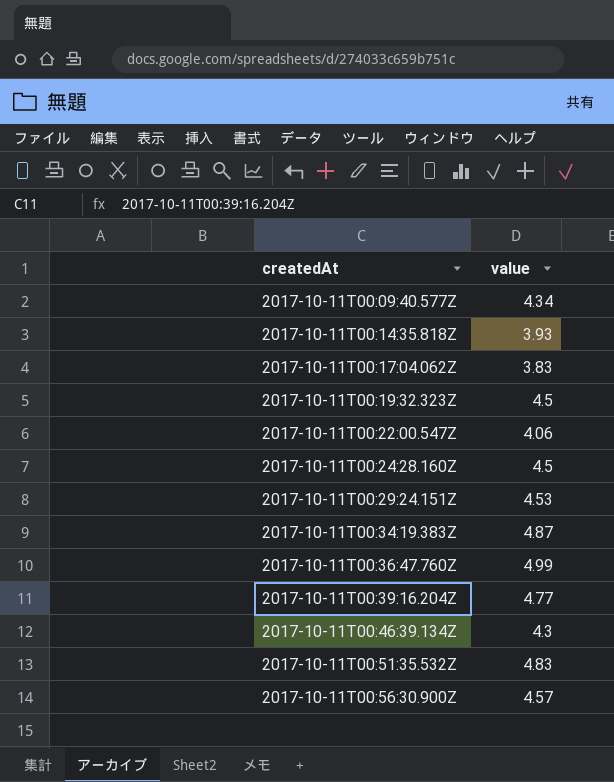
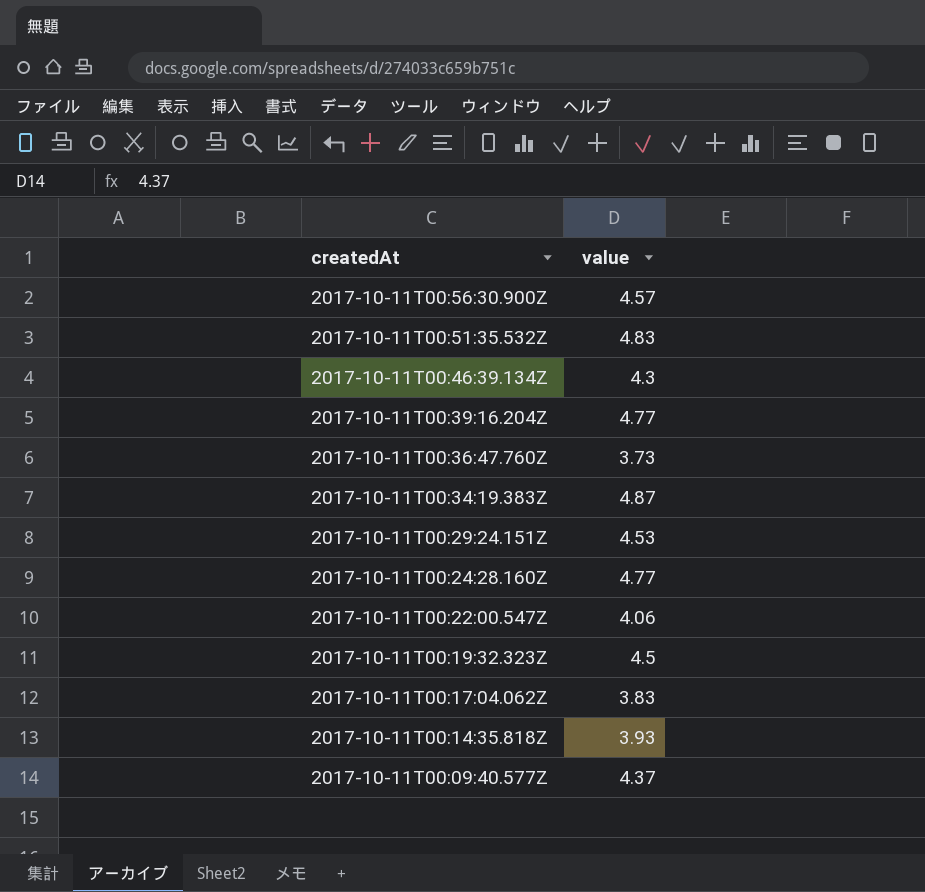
row order: createdAt ascending -> createdAt descending
2017-10-11T00:36:47.760Z | value: 4.99 -> 3.73
2017-10-11T00:24:28.160Z | value: 4.5 -> 4.77
2017-10-11T00:09:40.577Z | value: 4.34 -> 4.37

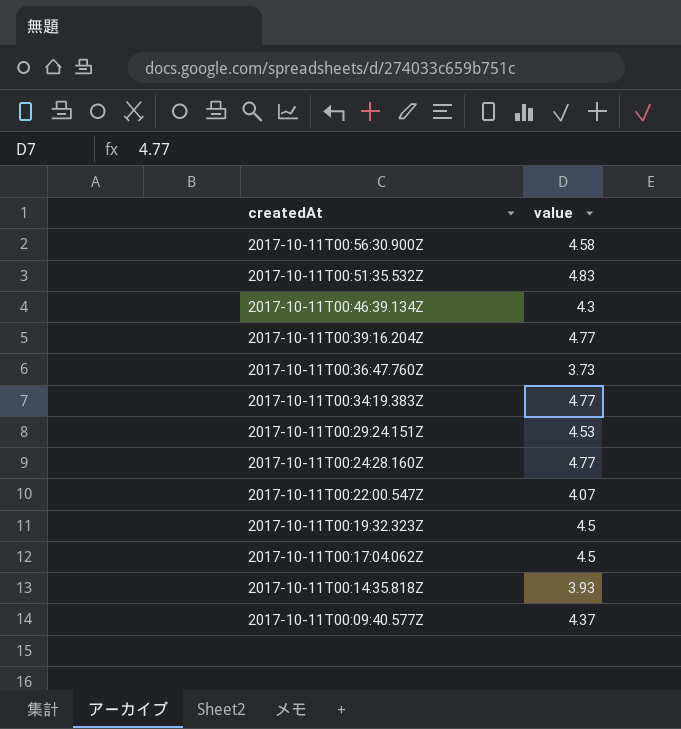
2017-10-11T00:56:30.900Z | value: 4.57 -> 4.58
2017-10-11T00:34:19.383Z | value: 4.87 -> 4.77
2017-10-11T00:22:00.547Z | value: 4.06 -> 4.07
2017-10-11T00:17:04.062Z | value: 3.83 -> 4.5

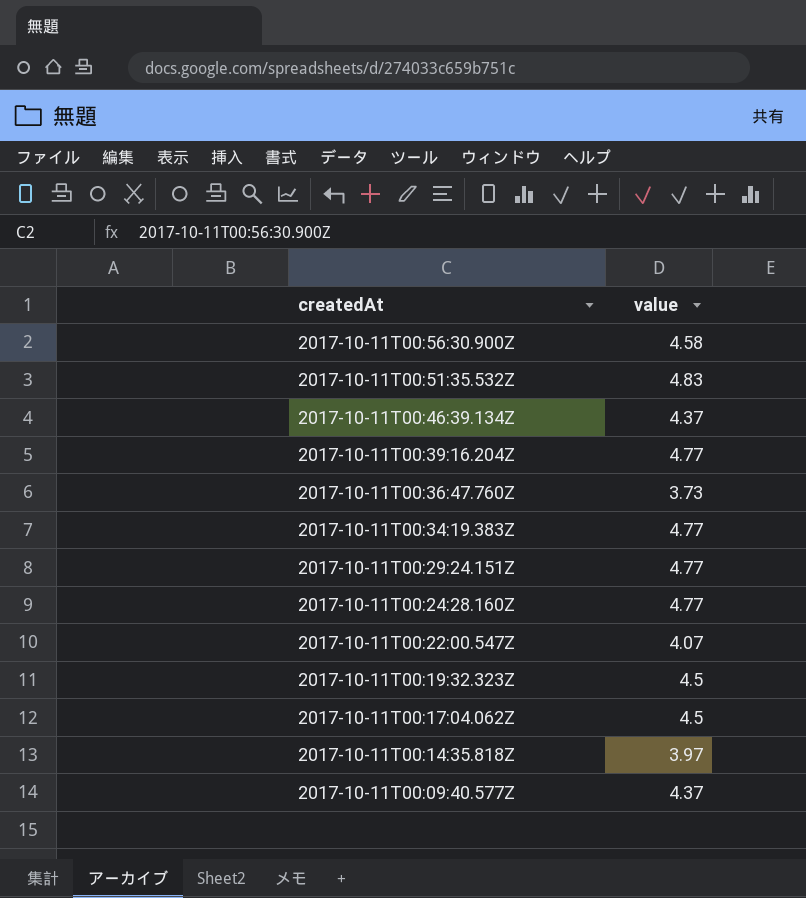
2017-10-11T00:46:39.134Z | value: 4.3 -> 4.37
2017-10-11T00:29:24.151Z | value: 4.53 -> 4.77
2017-10-11T00:14:35.818Z | value: 3.93 -> 3.97

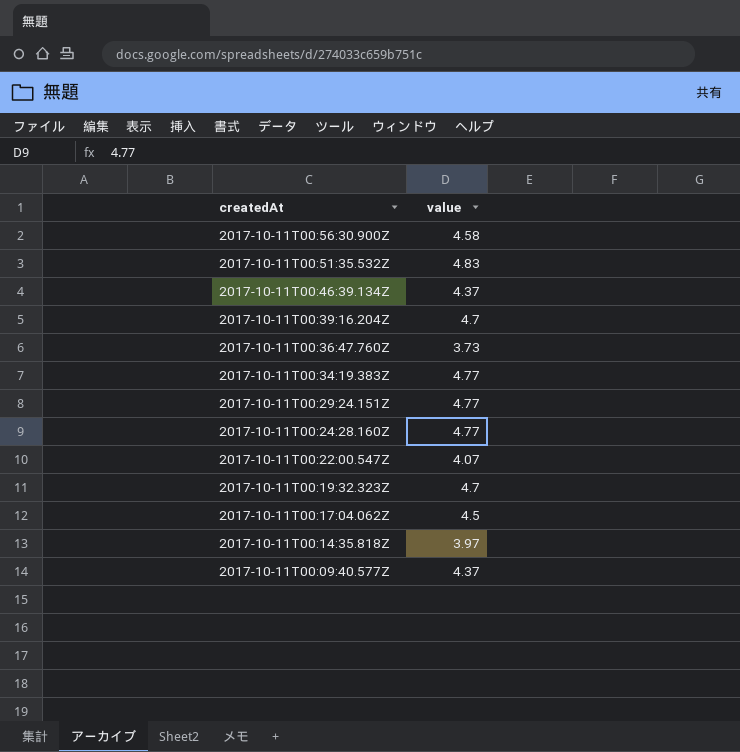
2017-10-11T00:39:16.204Z | value: 4.77 -> 4.7
2017-10-11T00:19:32.323Z | value: 4.5 -> 4.7

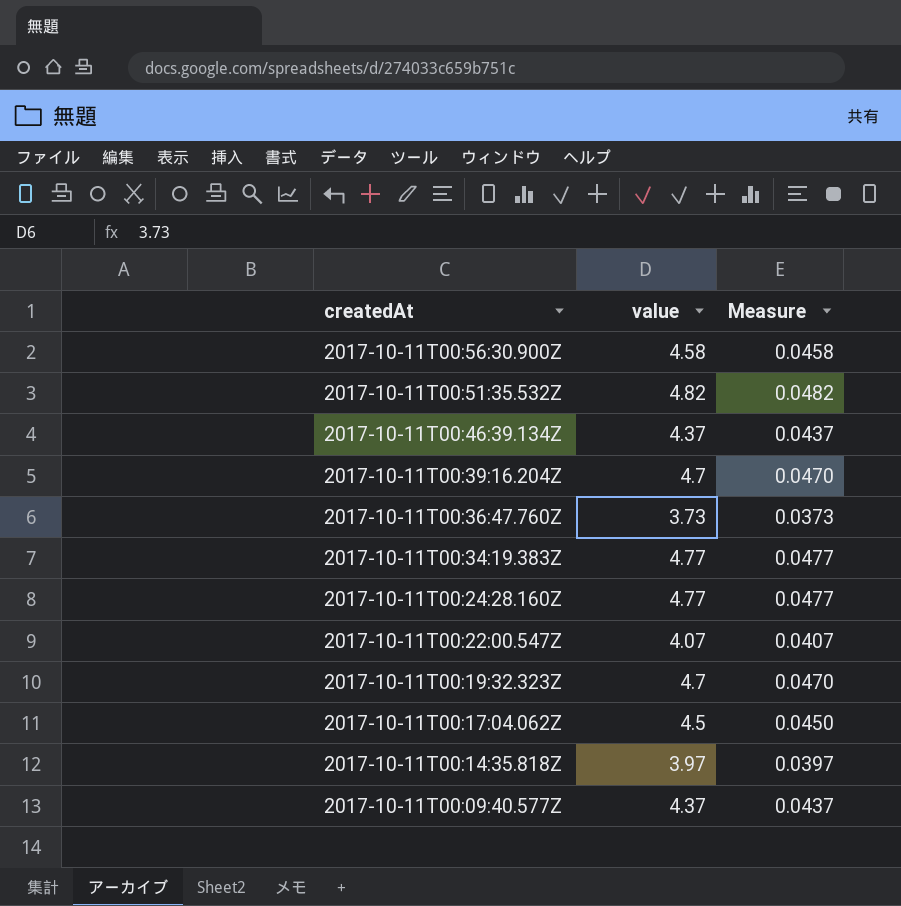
column Measure | formula: none -> [value] * 0.01
row 2017-10-11T00:29:24.151Z: 4.77 -> none
2017-10-11T00:51:35.532Z | value: 4.83 -> 4.82

